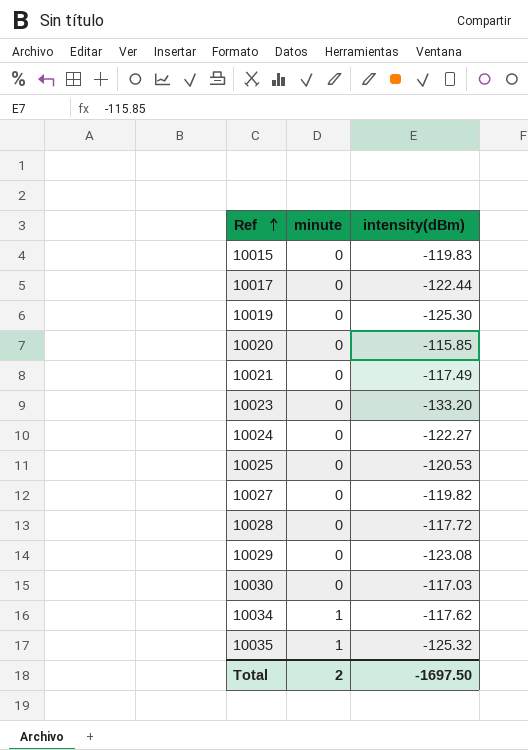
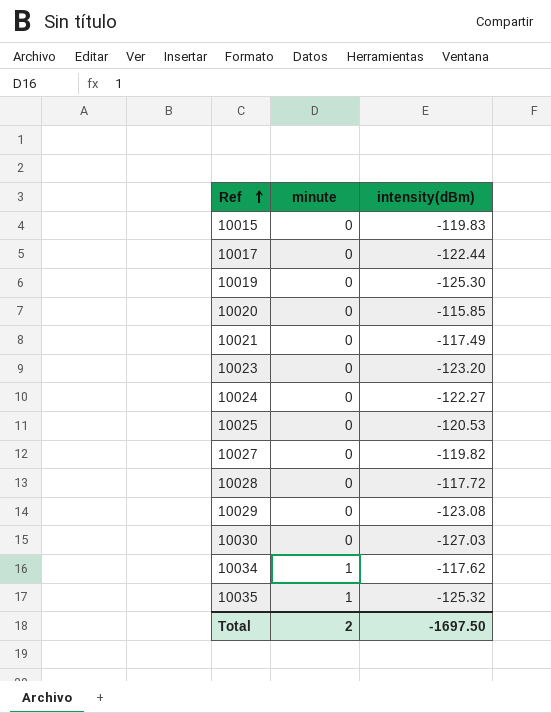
10023 | intensity(dBm): -133.20 -> -123.20
10030 | intensity(dBm): -117.03 -> -127.03

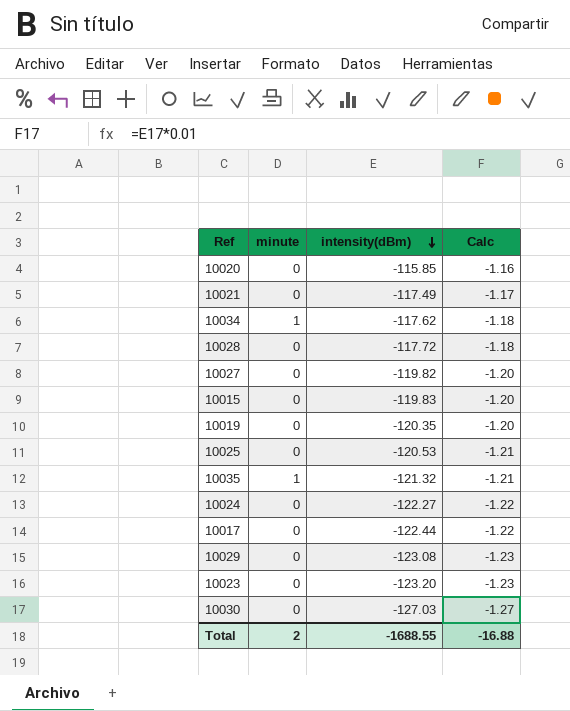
row order: Ref ascending -> intensity(dBm) descending
column Calc | formula: none -> [intensity(dBm)] * 0.01
10019 | intensity(dBm): -125.30 -> -120.35
10035 | intensity(dBm): -125.32 -> -121.32
Total | intensity(dBm): -1697.50 -> -1688.55

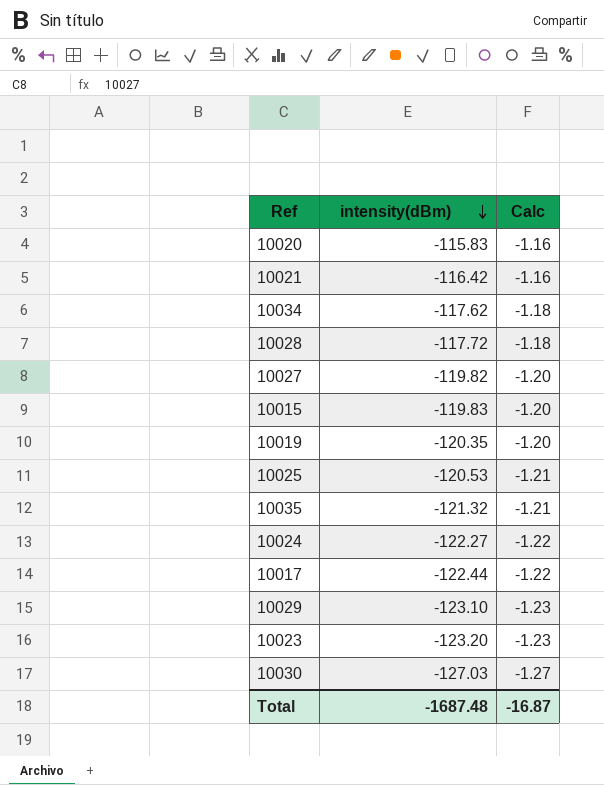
column minute | position: 2 -> none
10020 | intensity(dBm): -115.85 -> -115.83
10021 | intensity(dBm): -117.49 -> -116.42
10021 | Calc: -1.17 -> -1.16
10029 | intensity(dBm): -123.08 -> -123.10
Total | intensity(dBm): -1688.55 -> -1687.48
Total | Calc: -16.88 -> -16.87

